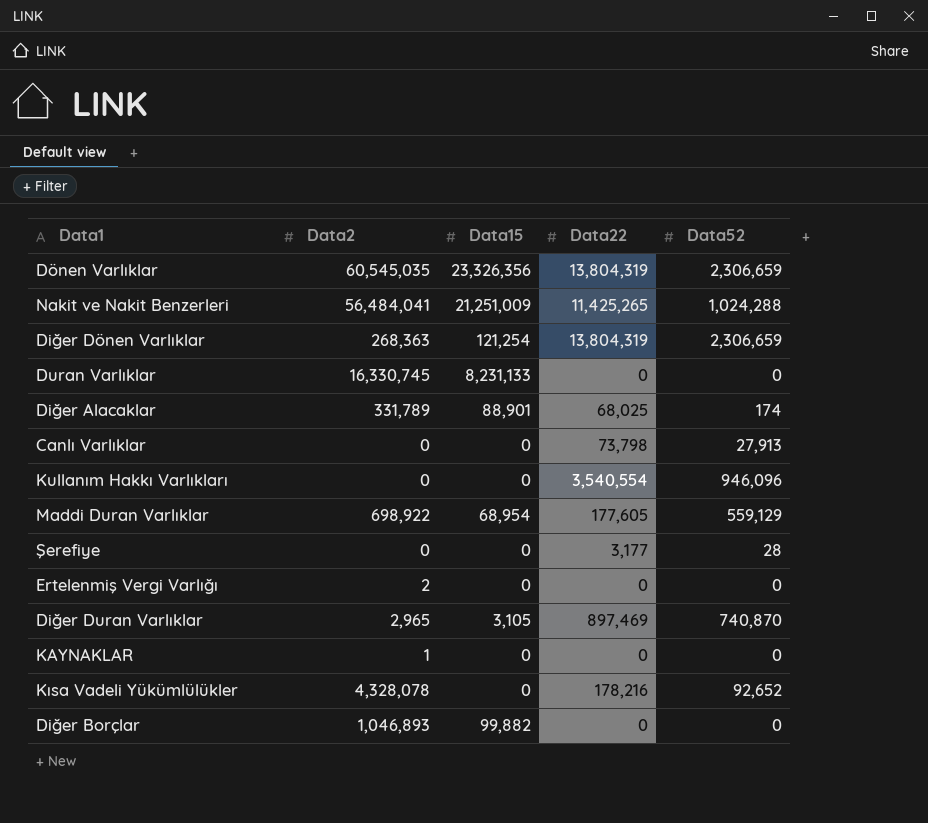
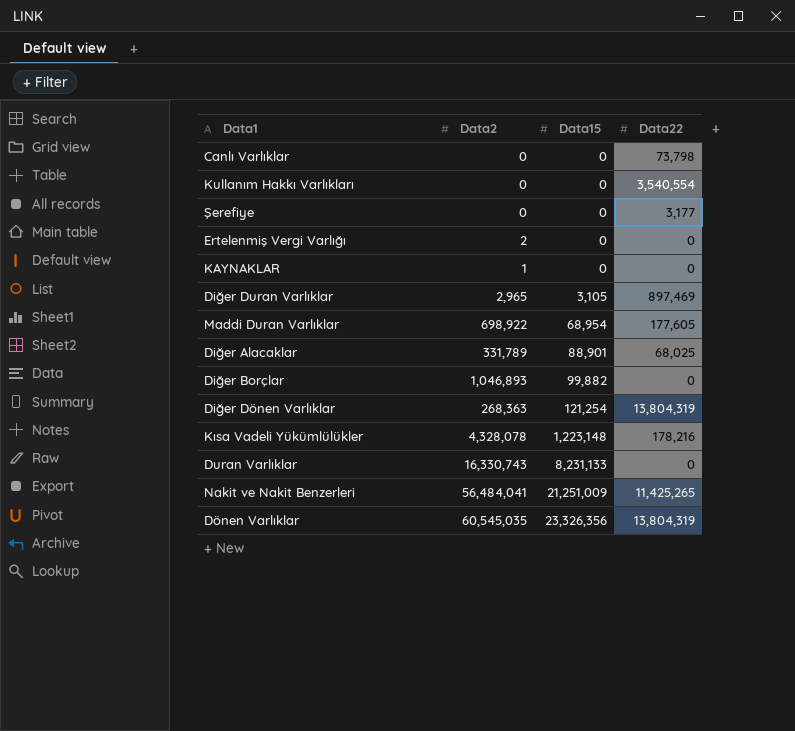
row order: none -> Data15 ascending
column Data52 | position: 5 -> none
Kısa Vadeli Yükümlülükler | Data15: 0 -> 1,223,148
Duran Varlıklar | Data2: 16,330,745 -> 16,330,743

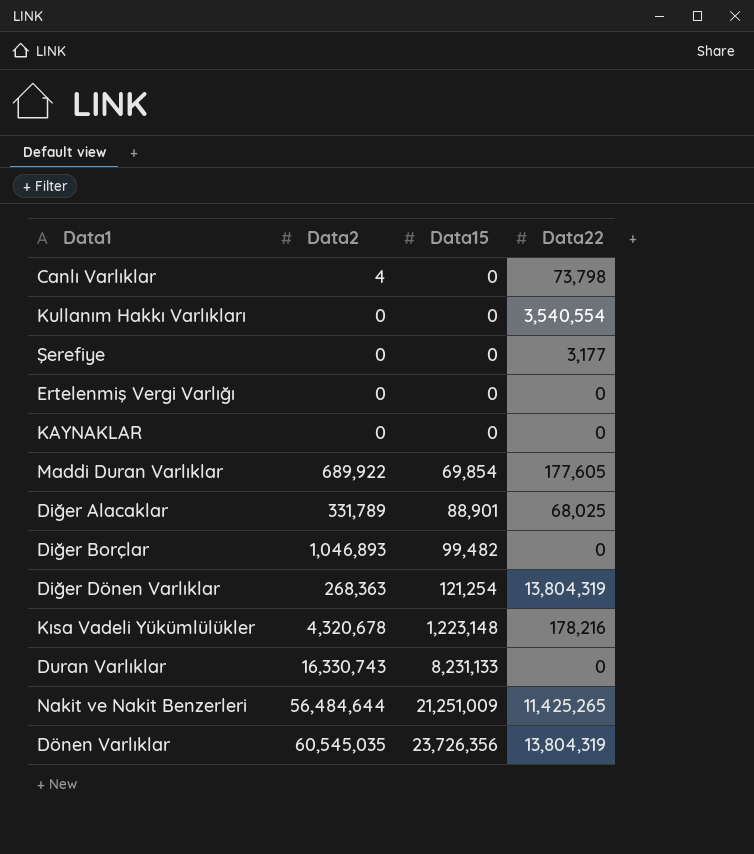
row Diğer Duran Varlıklar: 2,965 | 3,105 | 897,469 -> none
Canlı Varlıklar | Data2: 0 -> 4
Ertelenmiş Vergi Varlığı | Data2: 2 -> 0
KAYNAKLAR | Data2: 1 -> 0
Maddi Duran Varlıklar | Data2: 698,922 -> 689,922
Maddi Duran Varlıklar | Data15: 68,954 -> 69,854
Diğer Borçlar | Data15: 99,882 -> 99,482
Kısa Vadeli Yükümlülükler | Data2: 4,328,078 -> 4,320,678
Nakit ve Nakit Benzerleri | Data2: 56,484,041 -> 56,484,644
Dönen Varlıklar | Data15: 23,326,356 -> 23,726,356

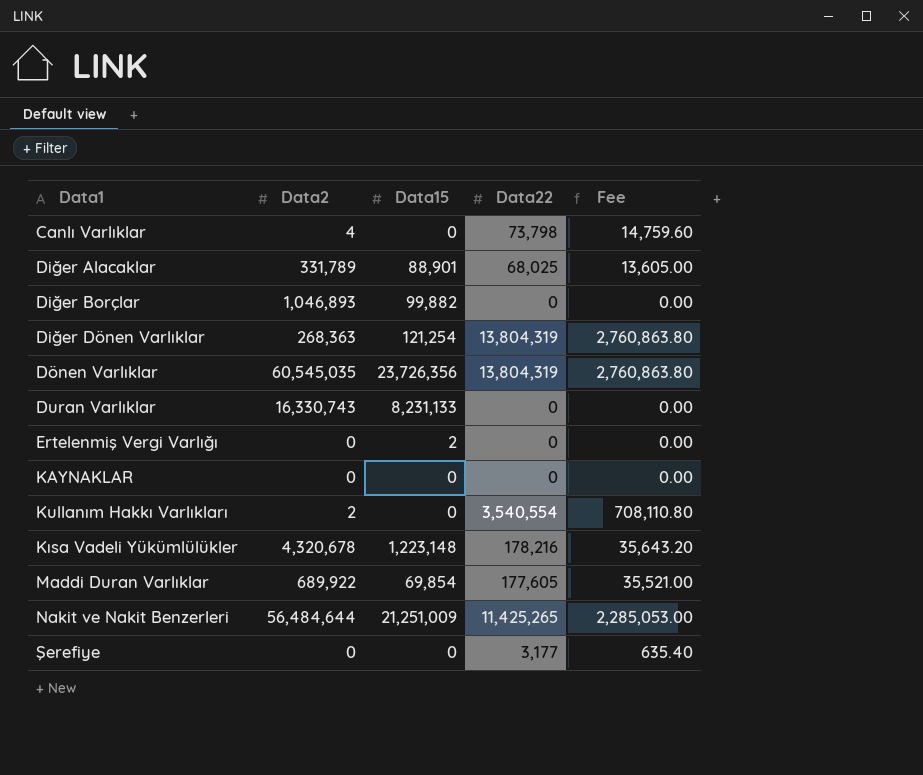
row order: Data15 ascending -> Data1 ascending
column Fee | formula: none -> [Data22] * 0.2
Diğer Borçlar | Data15: 99,482 -> 99,882
Ertelenmiş Vergi Varlığı | Data15: 0 -> 2
Kullanım Hakkı Varlıkları | Data2: 0 -> 2

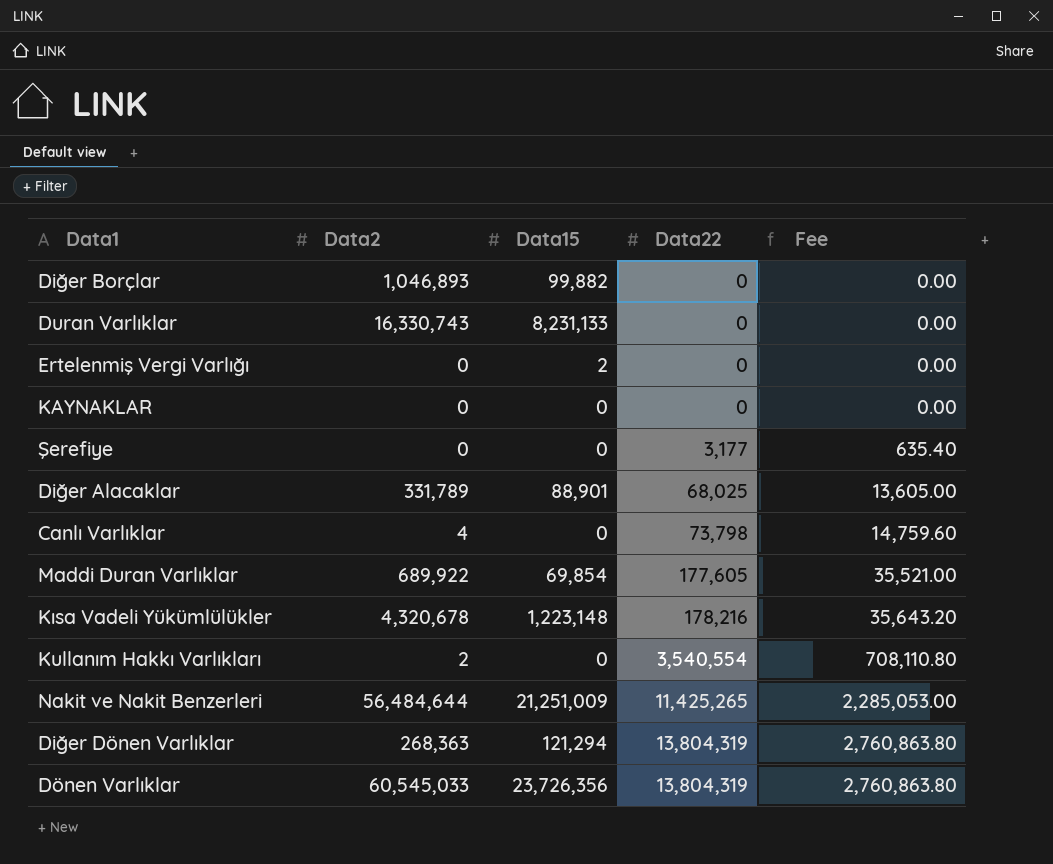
row order: Data1 ascending -> Data22 ascending
Diğer Dönen Varlıklar | Data15: 121,254 -> 121,294
Dönen Varlıklar | Data2: 60,545,035 -> 60,545,033

